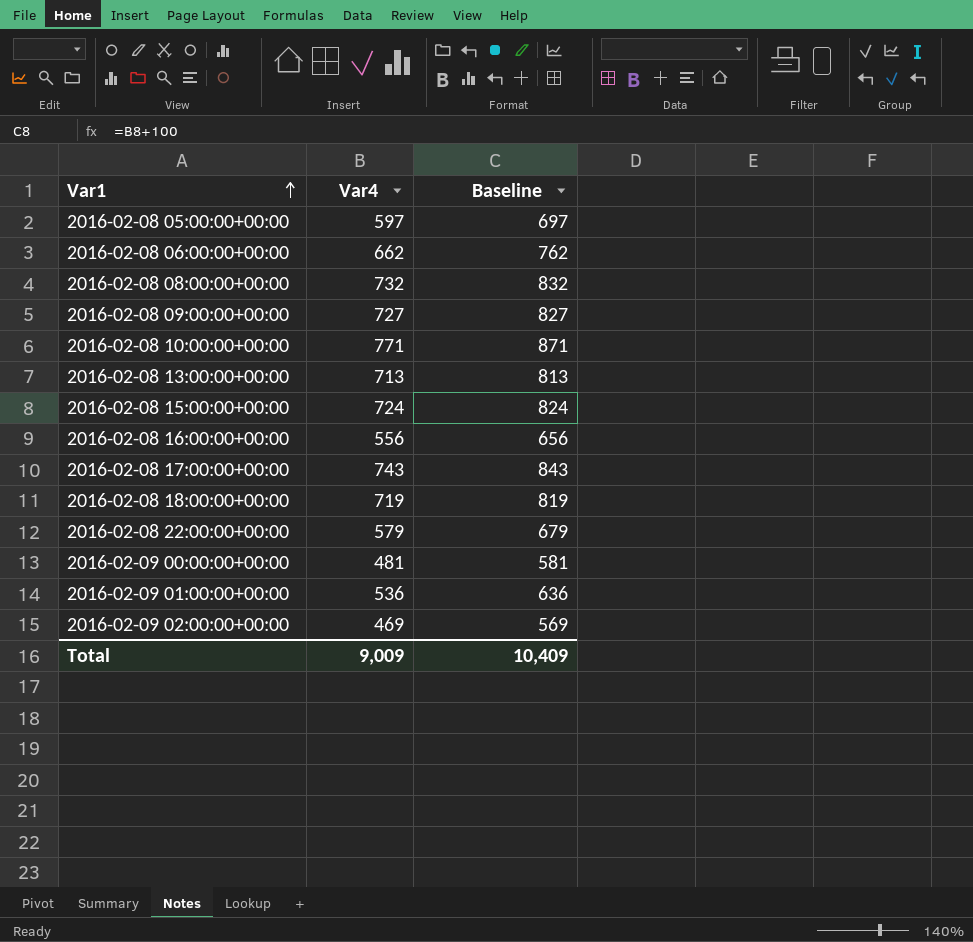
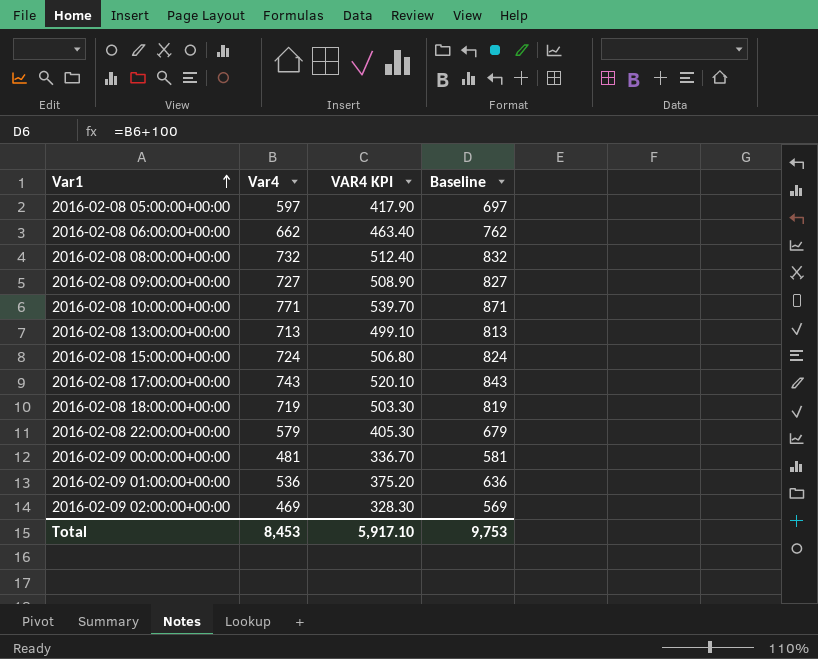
column VAR4 KPI | formula: none -> [Var4] * 0.7
row 2016-02-08 16:00:00+00:00: 556 | 656 -> none
Total | Var4: 9,009 -> 8,453
Total | Baseline: 10,409 -> 9,753

